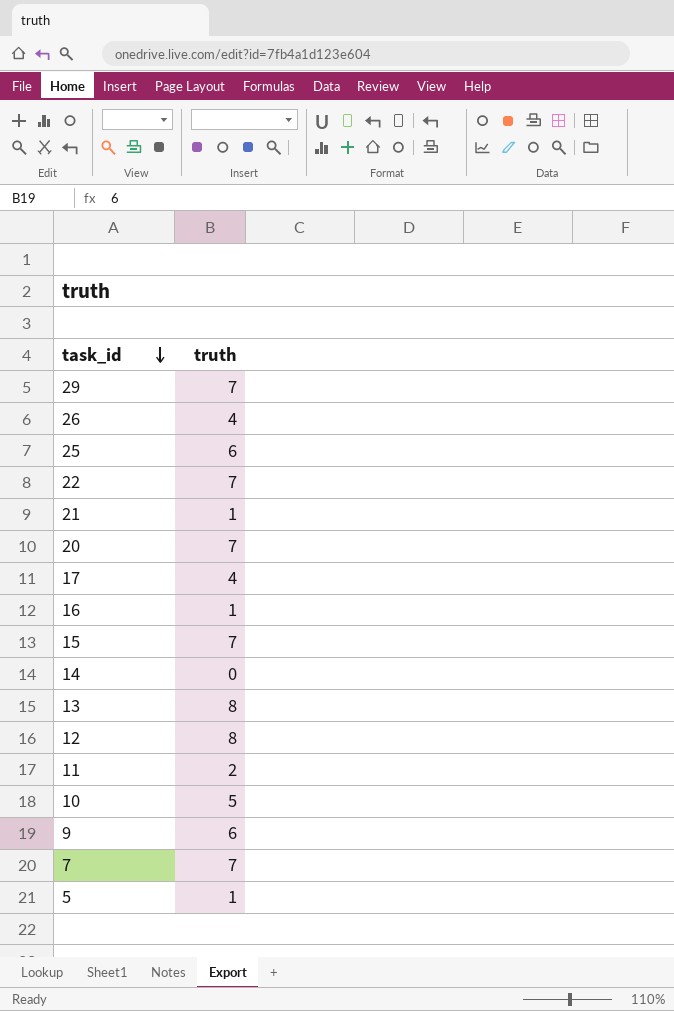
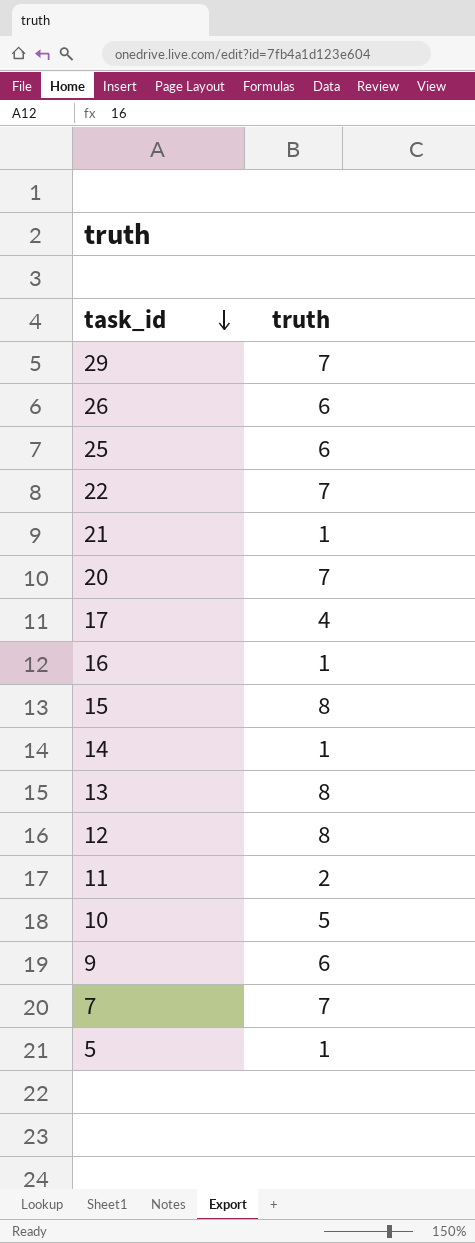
26 | truth: 4 -> 6
15 | truth: 7 -> 8
14 | truth: 0 -> 1

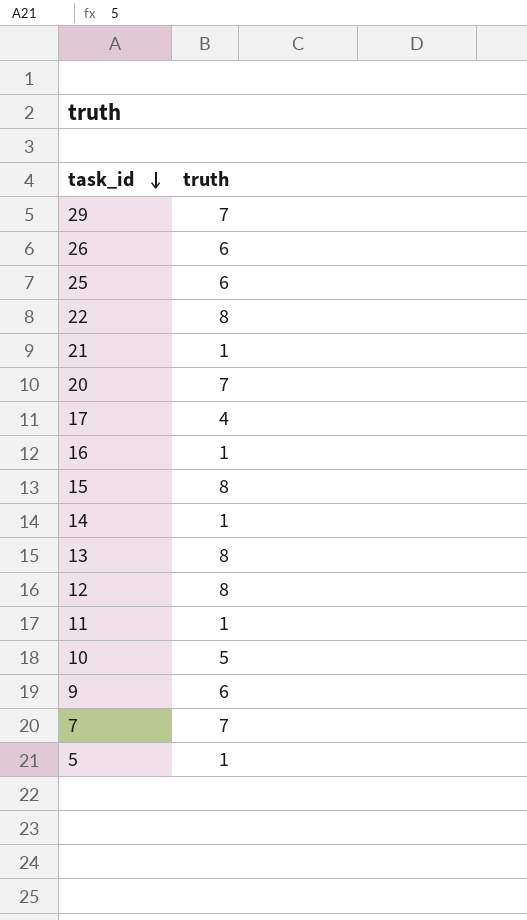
22 | truth: 7 -> 8
11 | truth: 2 -> 1

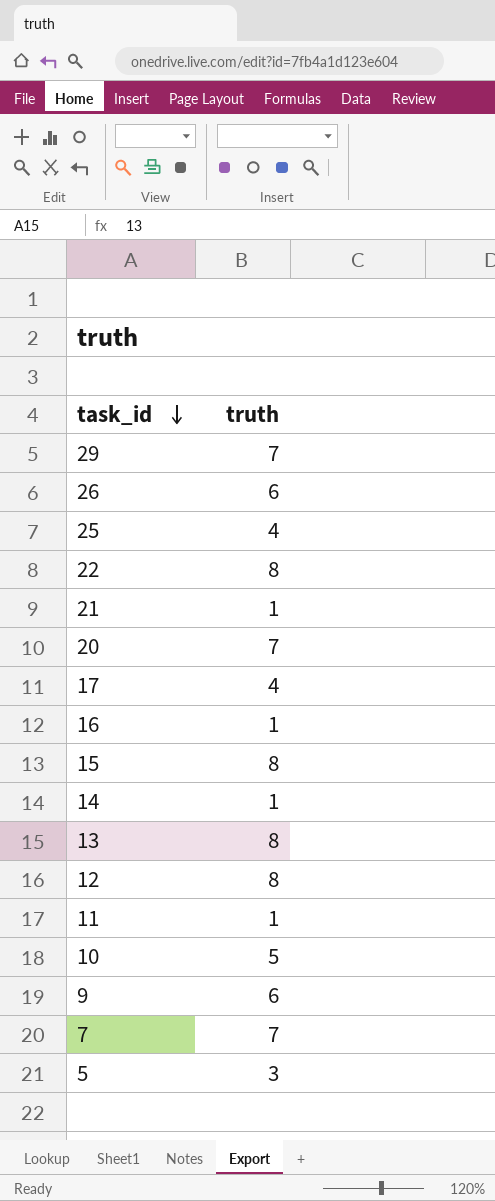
25 | truth: 6 -> 4
5 | truth: 1 -> 3

